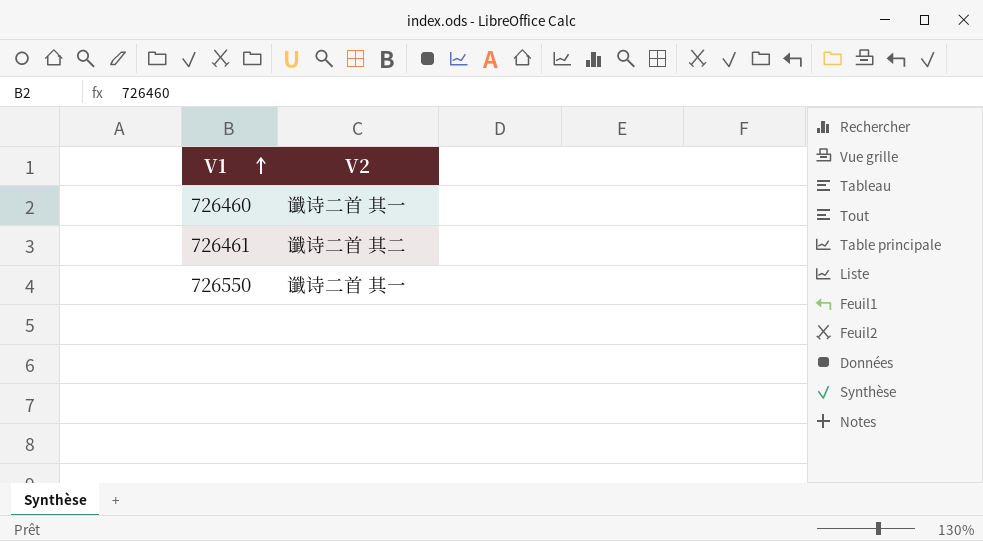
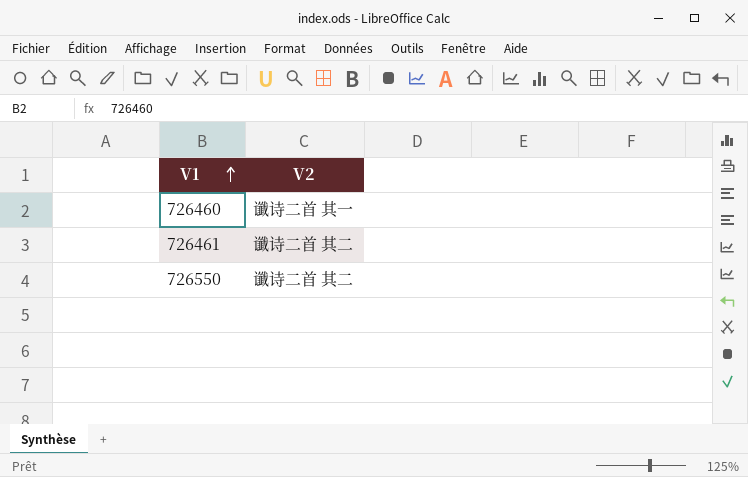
726550 | V2: 谶诗二首 其一 -> 谶诗二首 其二

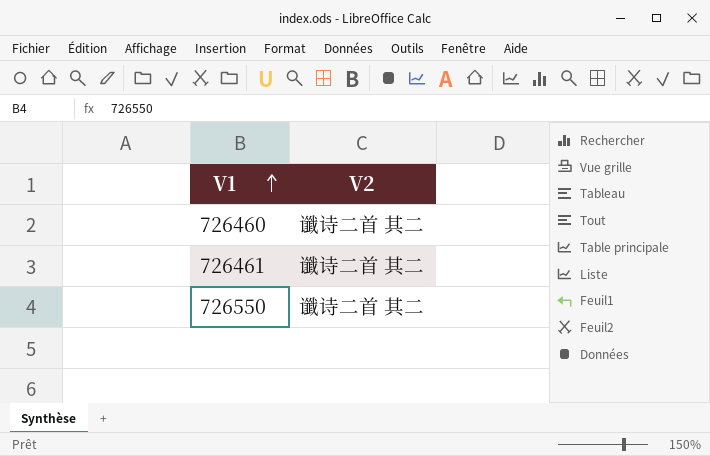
726460 | V2: 谶诗二首 其一 -> 谶诗二首 其二

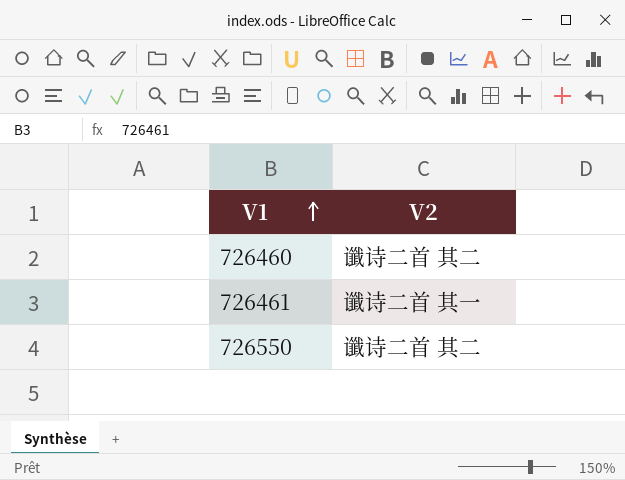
726461 | V2: 谶诗二首 其二 -> 谶诗二首 其一

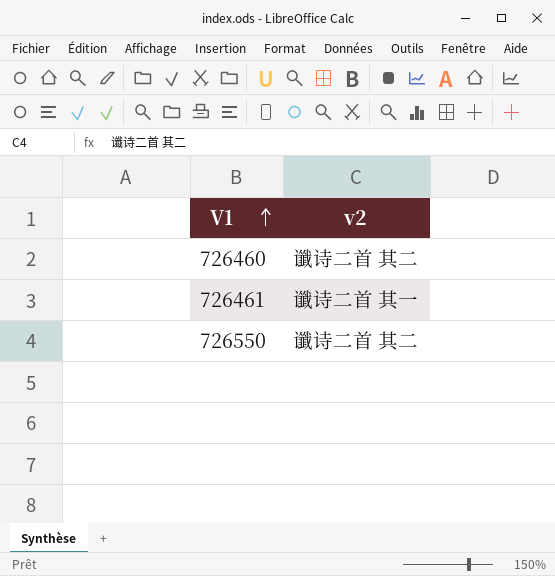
column name: V2 -> v2

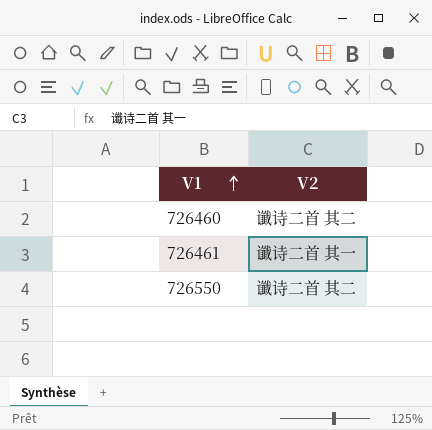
column name: v2 -> V2

